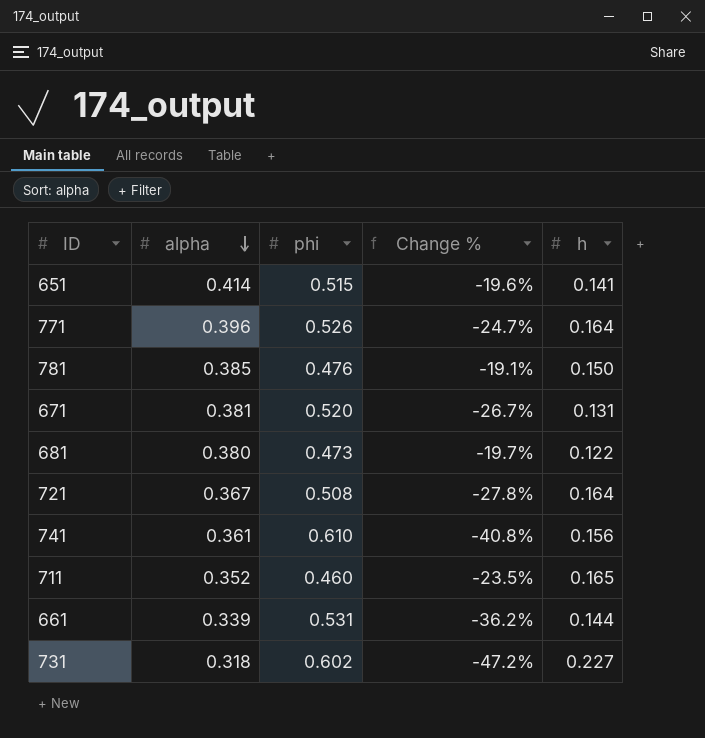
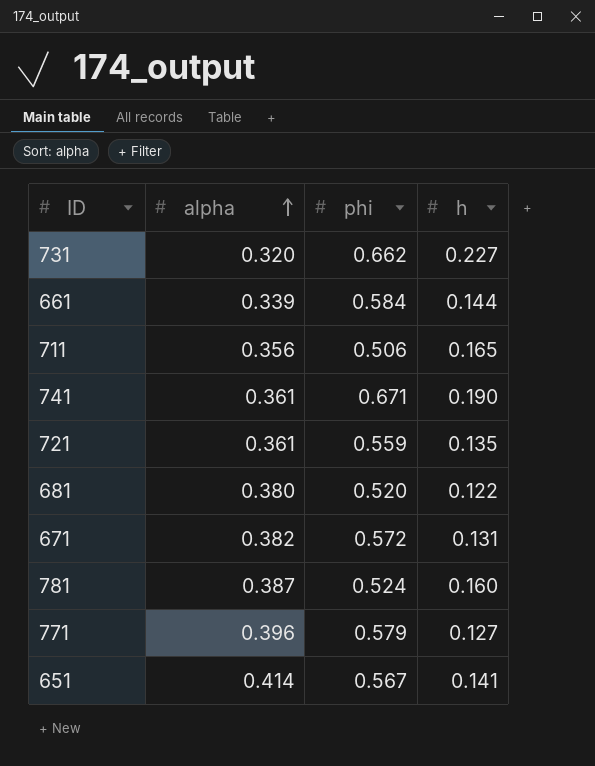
row order: alpha descending -> alpha ascending
column Change % | formula: ([alpha] - [phi]) / [phi] -> none
731 | alpha: 0.318 -> 0.320
731 | phi: 0.602 -> 0.662
661 | phi: 0.531 -> 0.584
711 | alpha: 0.352 -> 0.356
711 | phi: 0.460 -> 0.506
741 | phi: 0.610 -> 0.671
741 | h: 0.156 -> 0.190
721 | alpha: 0.367 -> 0.361
721 | phi: 0.508 -> 0.559
721 | h: 0.164 -> 0.135
681 | phi: 0.473 -> 0.520
671 | alpha: 0.381 -> 0.382
671 | phi: 0.520 -> 0.572
781 | alpha: 0.385 -> 0.387
781 | phi: 0.476 -> 0.524
781 | h: 0.150 -> 0.160
771 | phi: 0.526 -> 0.579
771 | h: 0.164 -> 0.127
651 | phi: 0.515 -> 0.567

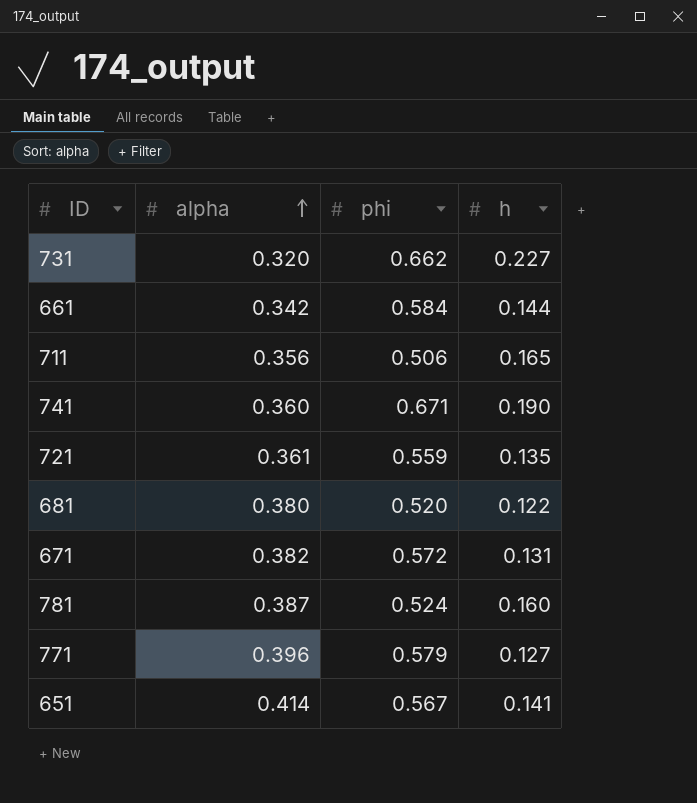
661 | alpha: 0.339 -> 0.342
741 | alpha: 0.361 -> 0.360

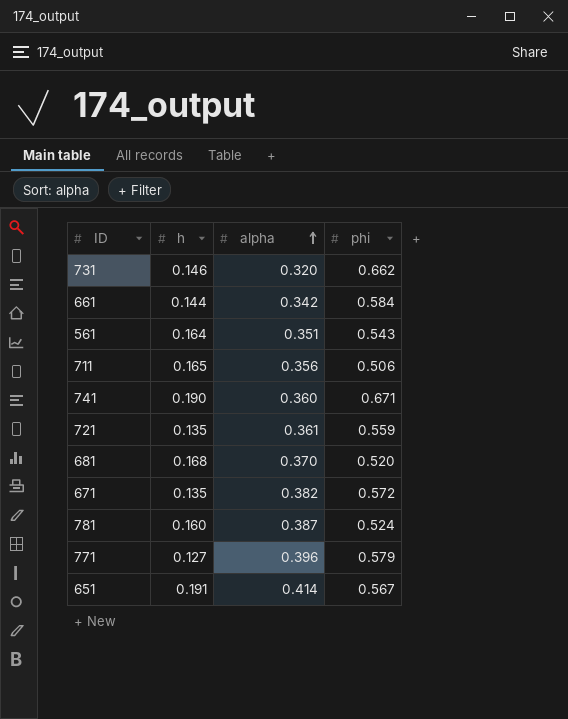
column h | position: 4 -> 2
731 | h: 0.227 -> 0.146
row 561: none -> 0.164 | 0.351 | 0.543
681 | h: 0.122 -> 0.168
681 | alpha: 0.380 -> 0.370
671 | h: 0.131 -> 0.135
651 | h: 0.141 -> 0.191

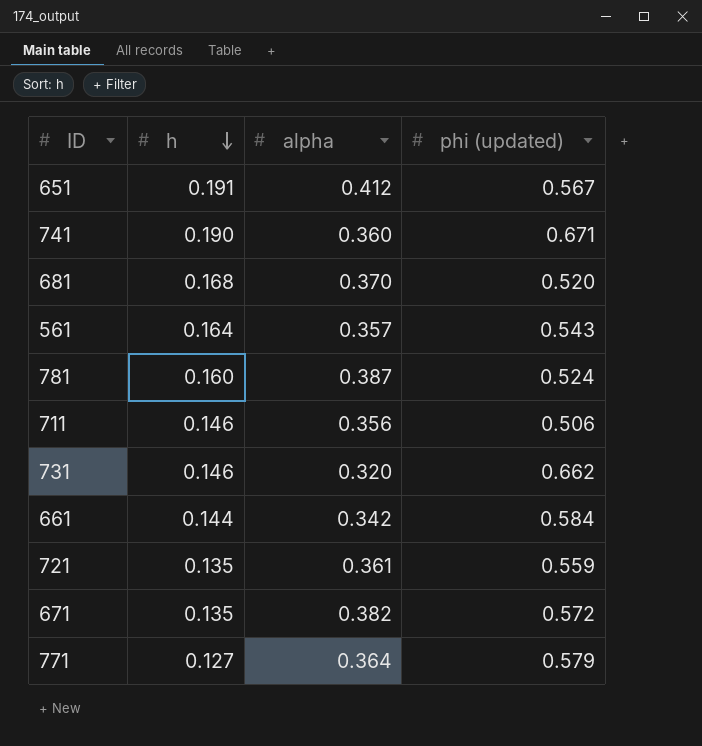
row order: alpha ascending -> h descending
column name: phi -> phi (updated)
651 | alpha: 0.414 -> 0.412
561 | alpha: 0.351 -> 0.357
711 | h: 0.165 -> 0.146
771 | alpha: 0.396 -> 0.364

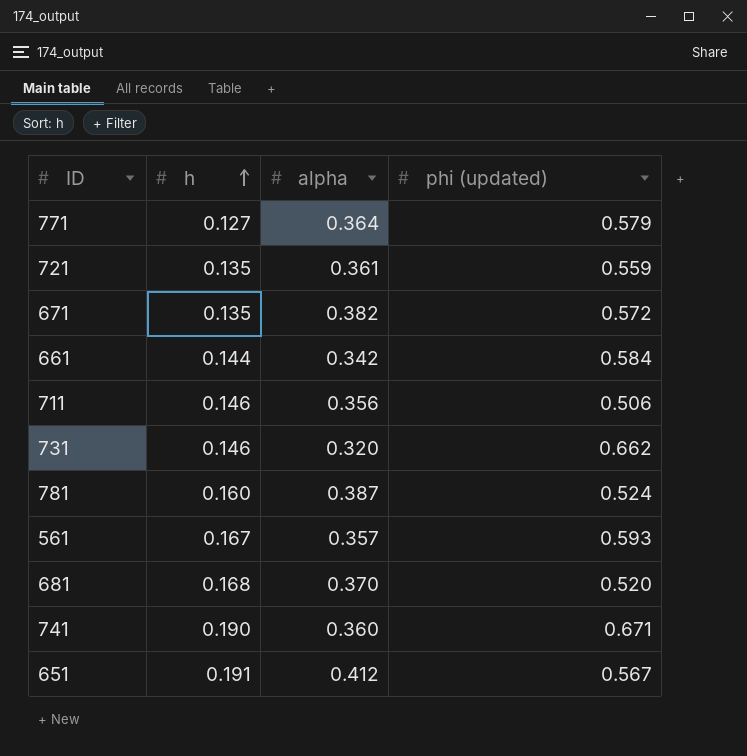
row order: h descending -> h ascending
561 | h: 0.164 -> 0.167
561 | phi (updated): 0.543 -> 0.593

